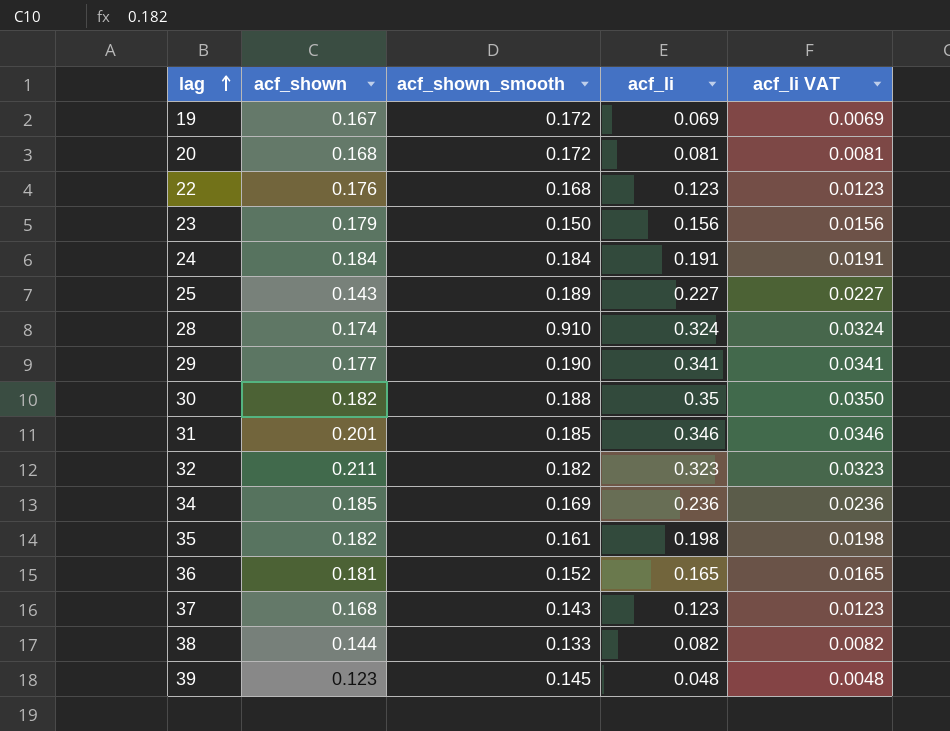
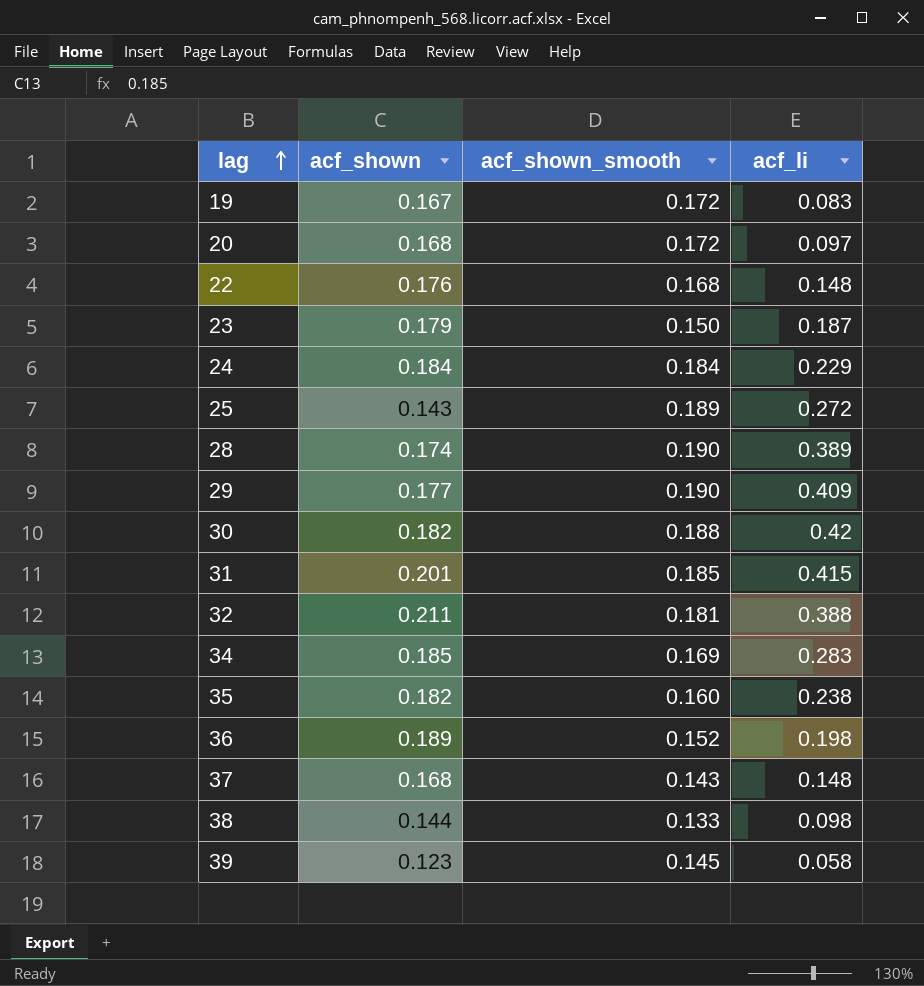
column acf_li VAT | formula: [acf_li] * 0.1 -> none
19 | acf_li: 0.069 -> 0.083
20 | acf_li: 0.081 -> 0.097
22 | acf_li: 0.123 -> 0.148
23 | acf_li: 0.156 -> 0.187
24 | acf_li: 0.191 -> 0.229
25 | acf_li: 0.227 -> 0.272
28 | acf_shown_smooth: 0.910 -> 0.190
28 | acf_li: 0.324 -> 0.389
29 | acf_li: 0.341 -> 0.409
30 | acf_li: 0.35 -> 0.42
31 | acf_li: 0.346 -> 0.415
32 | acf_shown_smooth: 0.182 -> 0.181
32 | acf_li: 0.323 -> 0.388
34 | acf_li: 0.236 -> 0.283
35 | acf_shown_smooth: 0.161 -> 0.160
35 | acf_li: 0.198 -> 0.238
36 | acf_shown: 0.181 -> 0.189
36 | acf_li: 0.165 -> 0.198
37 | acf_li: 0.123 -> 0.148
38 | acf_li: 0.082 -> 0.098
39 | acf_li: 0.048 -> 0.058

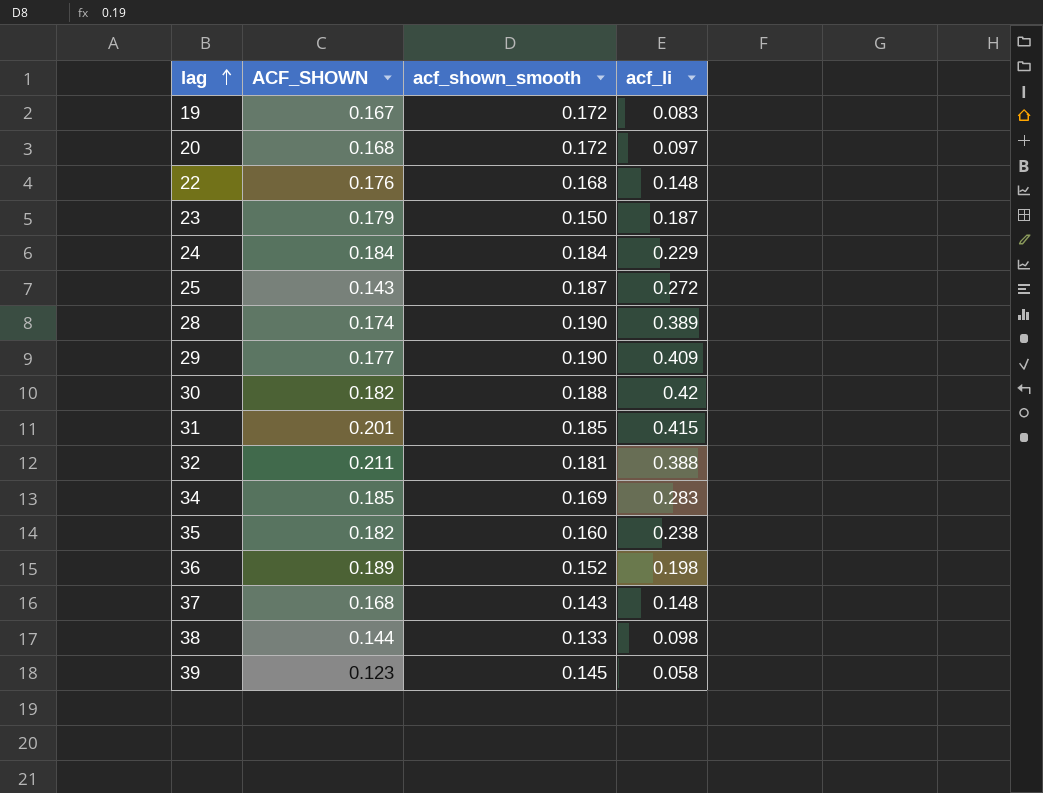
column name: acf_shown -> ACF_SHOWN
25 | acf_shown_smooth: 0.189 -> 0.187

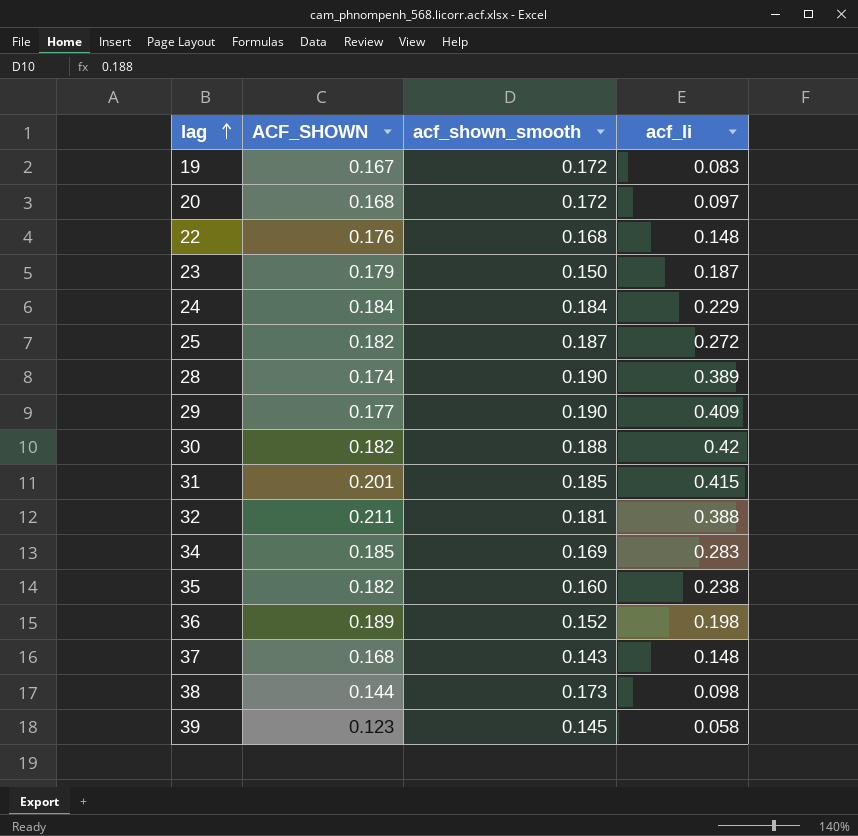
25 | ACF_SHOWN: 0.143 -> 0.182
38 | acf_shown_smooth: 0.133 -> 0.173

